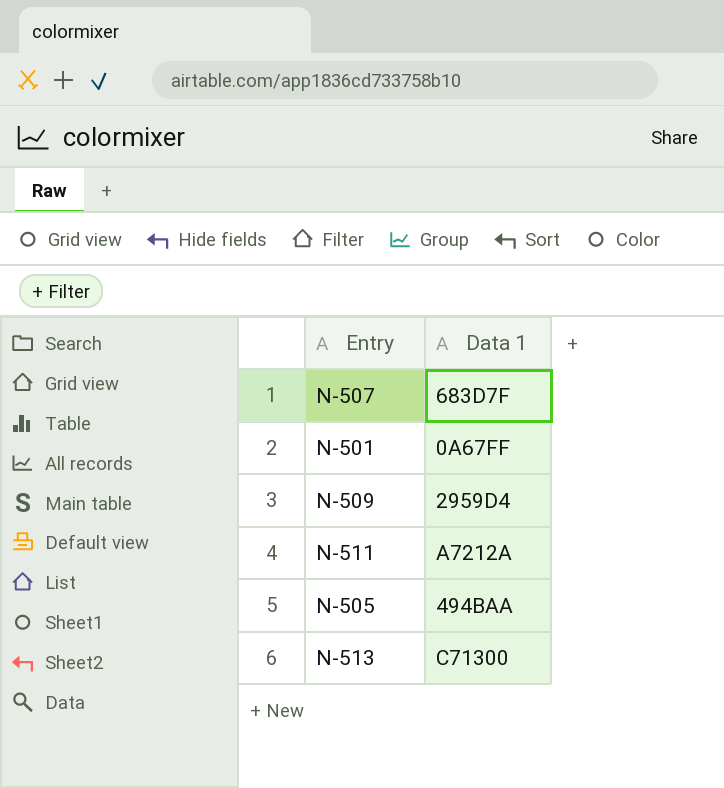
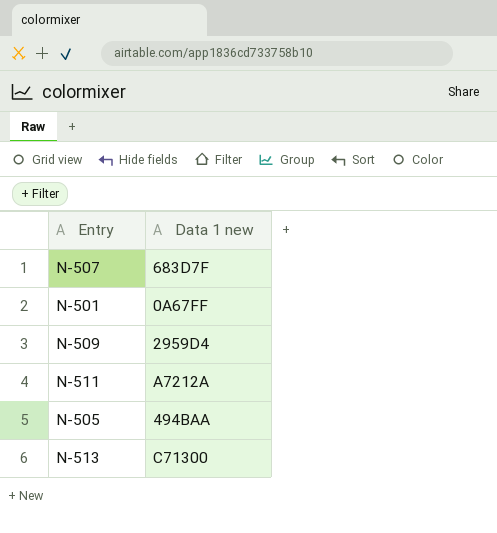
column name: Data 1 -> Data 1 new

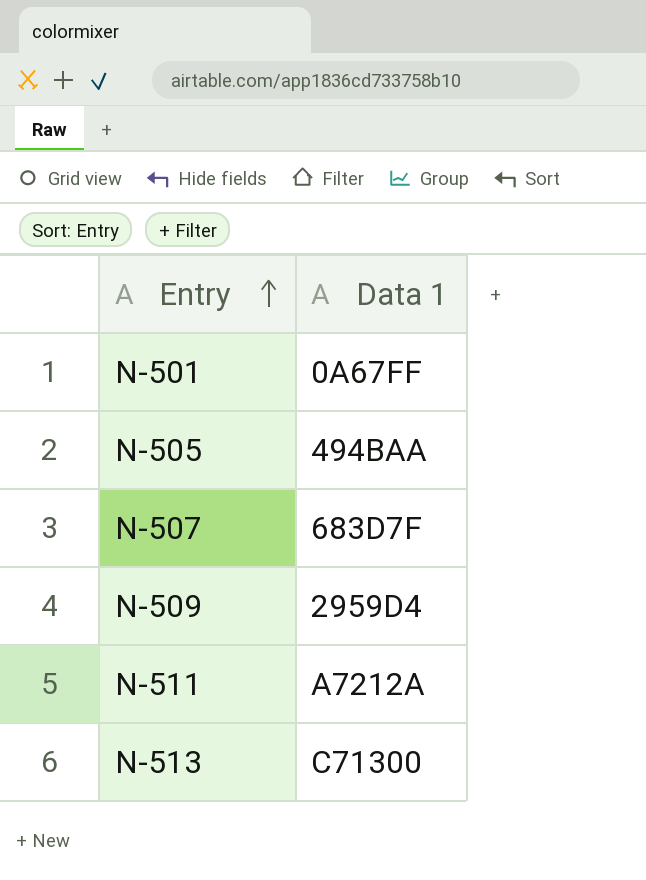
row order: none -> Entry ascending
column name: Data 1 new -> Data 1

